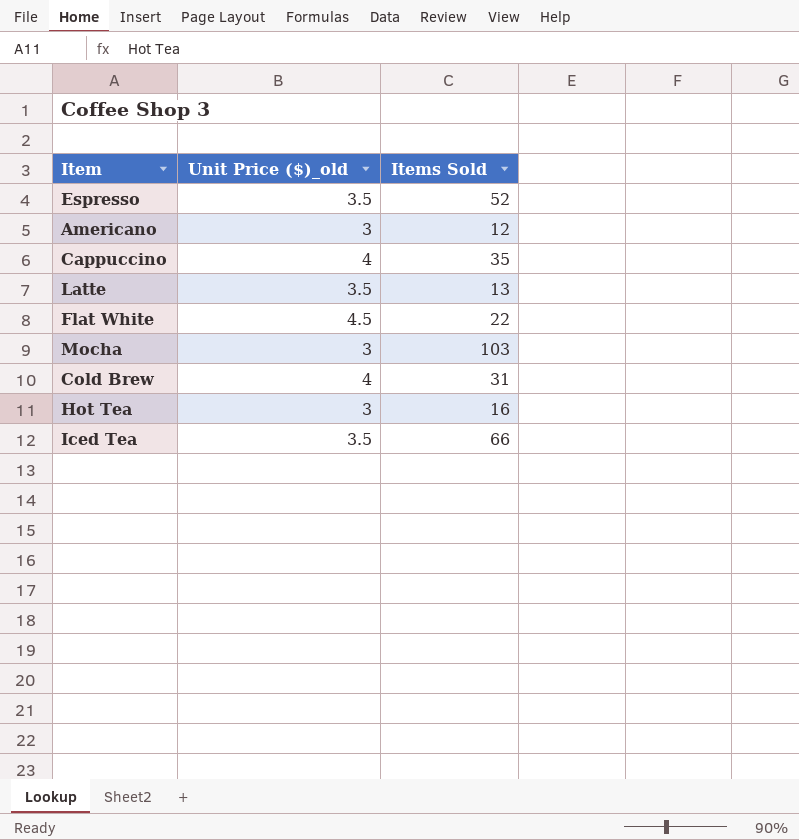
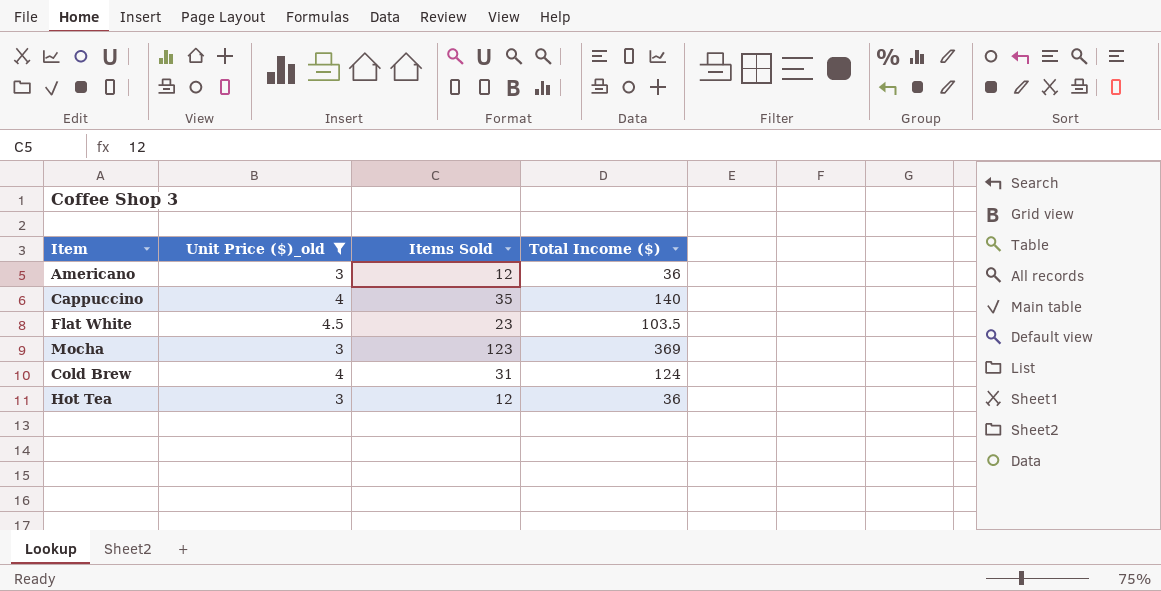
filter: none -> Unit Price ($)_old != 3.5
column Total Income ($) | formula: none -> [Unit Price ($)_old] * [Items Sold]
Flat White | Items Sold: 22 -> 23
Mocha | Items Sold: 103 -> 123
Hot Tea | Items Sold: 16 -> 12

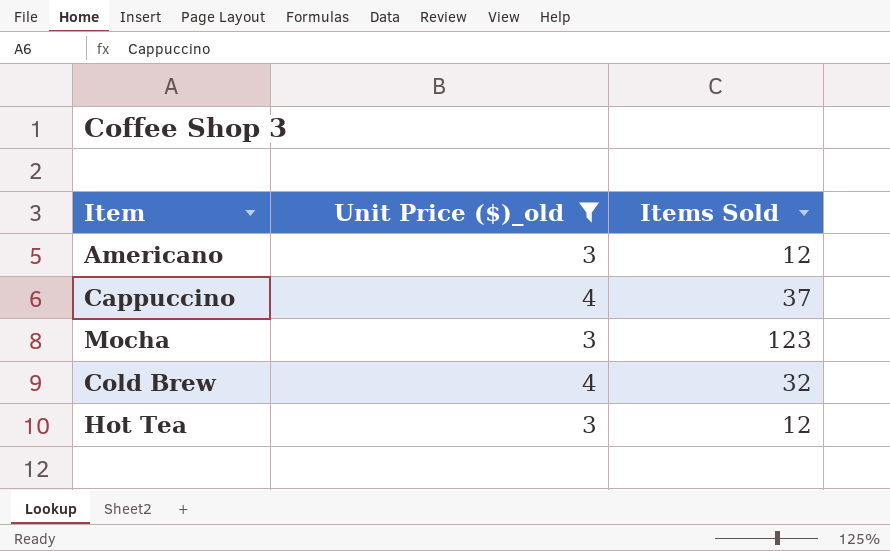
column Total Income ($) | formula: [Unit Price ($)_old] * [Items Sold] -> none
row Flat White: 4.5 | 23 | 103.5 -> none
Cappuccino | Items Sold: 35 -> 37
Cold Brew | Items Sold: 31 -> 32

